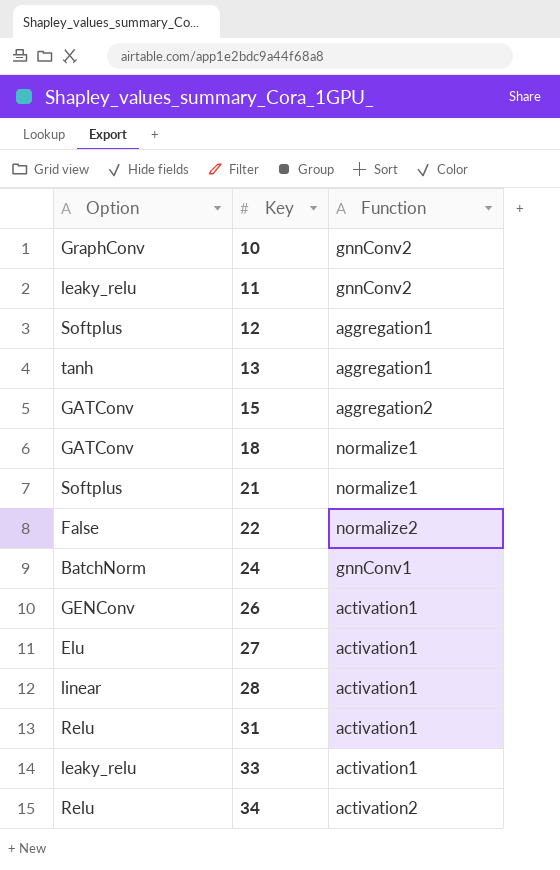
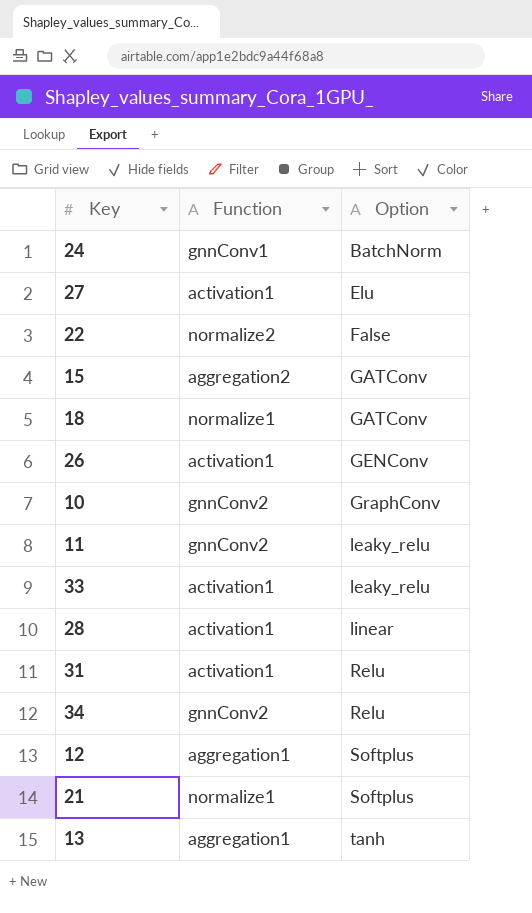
row order: Key ascending -> Option ascending
column Option | position: 1 -> 3
34 | Function: activation2 -> gnnConv2

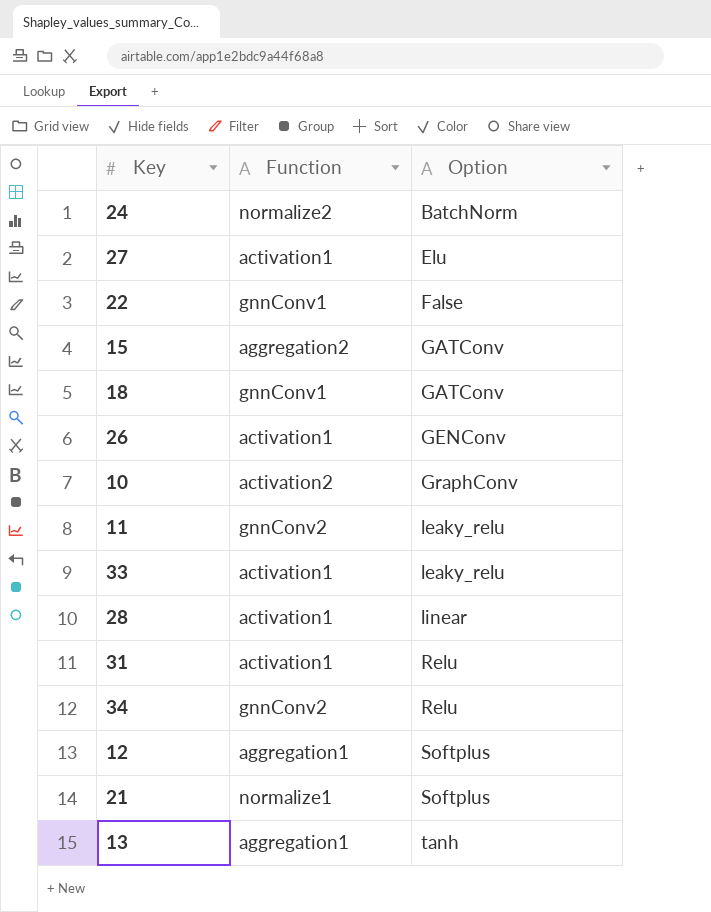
24 | Function: gnnConv1 -> normalize2
22 | Function: normalize2 -> gnnConv1
18 | Function: normalize1 -> gnnConv1
10 | Function: gnnConv2 -> activation2

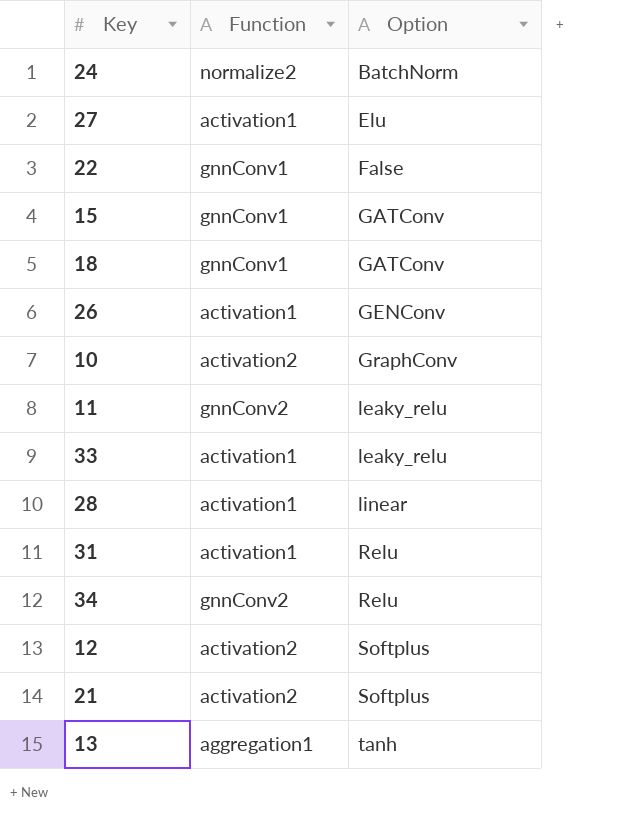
15 | Function: aggregation2 -> gnnConv1
12 | Function: aggregation1 -> activation2
21 | Function: normalize1 -> activation2

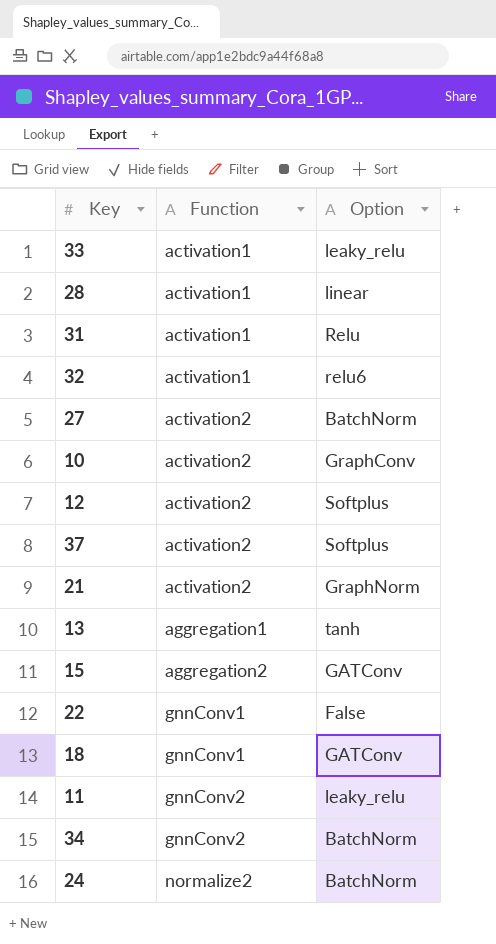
row order: Option ascending -> Function ascending
row 26: activation1 | GENConv -> none
row 32: none -> activation1 | relu6
27 | Function: activation1 -> activation2
27 | Option: Elu -> BatchNorm
row 37: none -> activation2 | Softplus
21 | Option: Softplus -> GraphNorm
15 | Function: gnnConv1 -> aggregation2
34 | Option: Relu -> BatchNorm

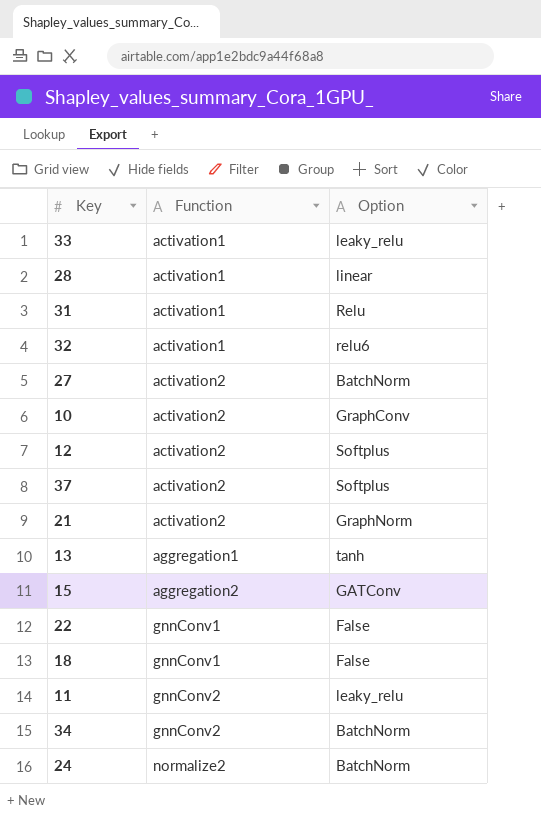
18 | Option: GATConv -> False

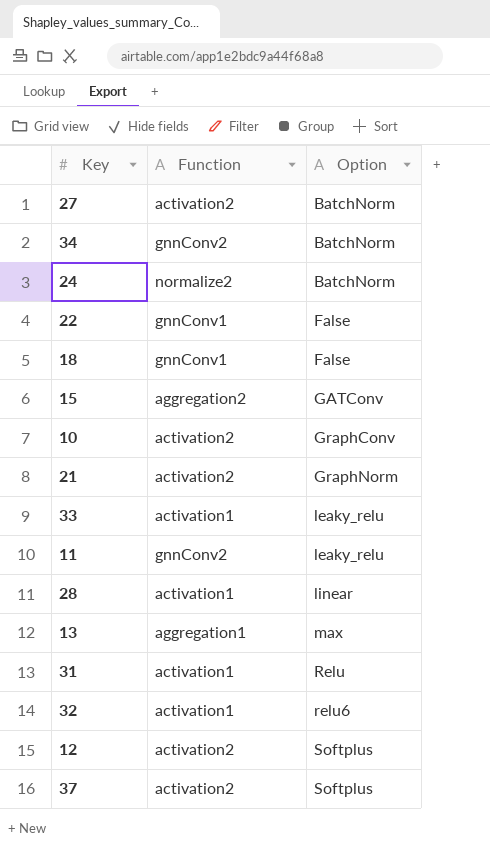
row order: Function ascending -> Option ascending
13 | Option: tanh -> max

